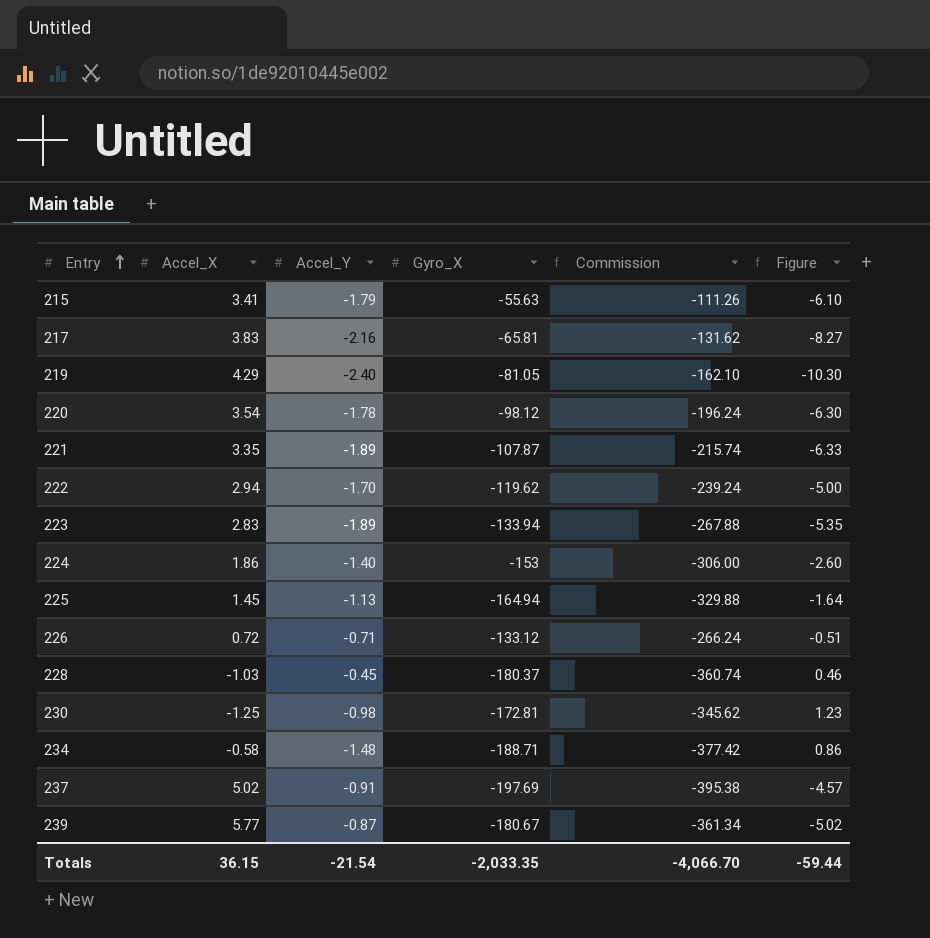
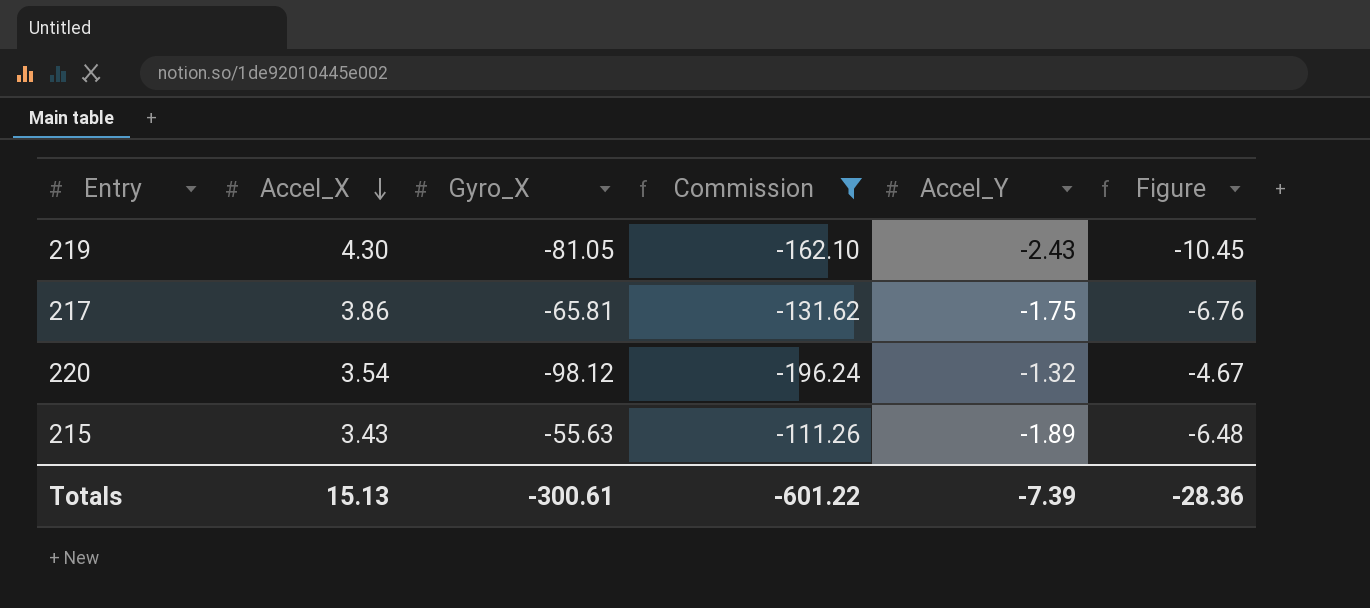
filter: none -> Commission >= -196.24
row order: Entry ascending -> Accel_X descending
column Accel_Y | position: 3 -> 5
219 | Accel_X: 4.29 -> 4.30
219 | Accel_Y: -2.40 -> -2.43
219 | Figure: -10.30 -> -10.45
217 | Accel_X: 3.83 -> 3.86
217 | Accel_Y: -2.16 -> -1.75
217 | Figure: -8.27 -> -6.76
220 | Accel_Y: -1.78 -> -1.32
220 | Figure: -6.30 -> -4.67
215 | Accel_X: 3.41 -> 3.43
215 | Accel_Y: -1.79 -> -1.89
215 | Figure: -6.10 -> -6.48
Totals | Accel_X: 36.15 -> 15.13
Totals | Gyro_X: -2,033.35 -> -300.61
Totals | Commission: -4,066.70 -> -601.22
Totals | Accel_Y: -21.54 -> -7.39
Totals | Figure: -59.44 -> -28.36

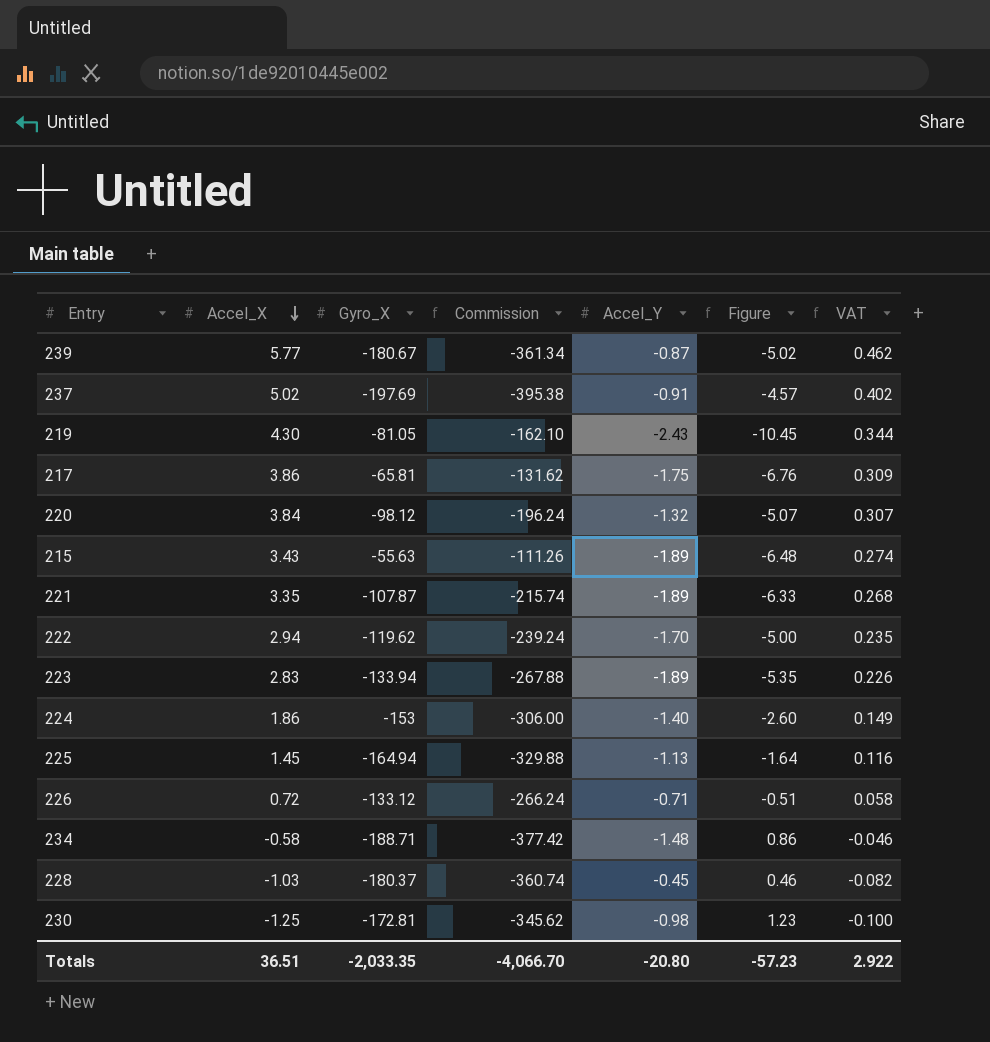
filter: Commission >= -196.24 -> none
column VAT | formula: none -> [Accel_X] * 0.08
220 | Accel_X: 3.54 -> 3.84
220 | Figure: -4.67 -> -5.07
Totals | Accel_X: 15.13 -> 36.51
Totals | Gyro_X: -300.61 -> -2,033.35
Totals | Commission: -601.22 -> -4,066.70
Totals | Accel_Y: -7.39 -> -20.80
Totals | Figure: -28.36 -> -57.23

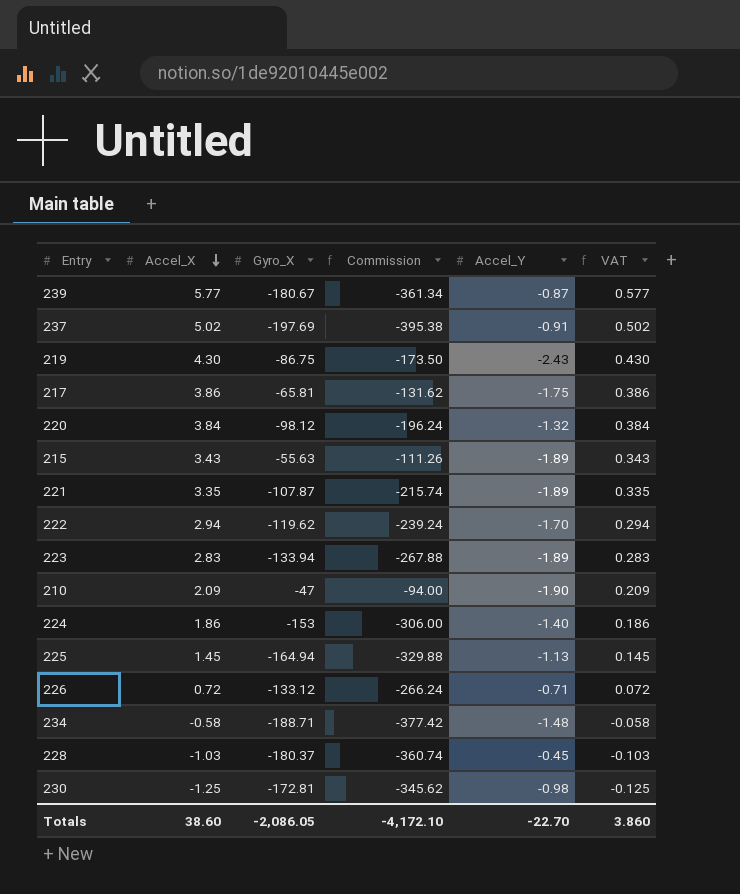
column Figure | formula: [Accel_X] * [Accel_Y] -> none
column VAT | formula: [Accel_X] * 0.08 -> [Accel_X] * 0.1
219 | Gyro_X: -81.05 -> -86.75
219 | Commission: -162.10 -> -173.50
row 210: none -> 2.09 | -47 | -94.00 | -1.90 | 0.209
Totals | Accel_X: 36.51 -> 38.60
Totals | Gyro_X: -2,033.35 -> -2,086.05
Totals | Commission: -4,066.70 -> -4,172.10
Totals | Accel_Y: -20.80 -> -22.70
Totals | VAT: 2.922 -> 3.860

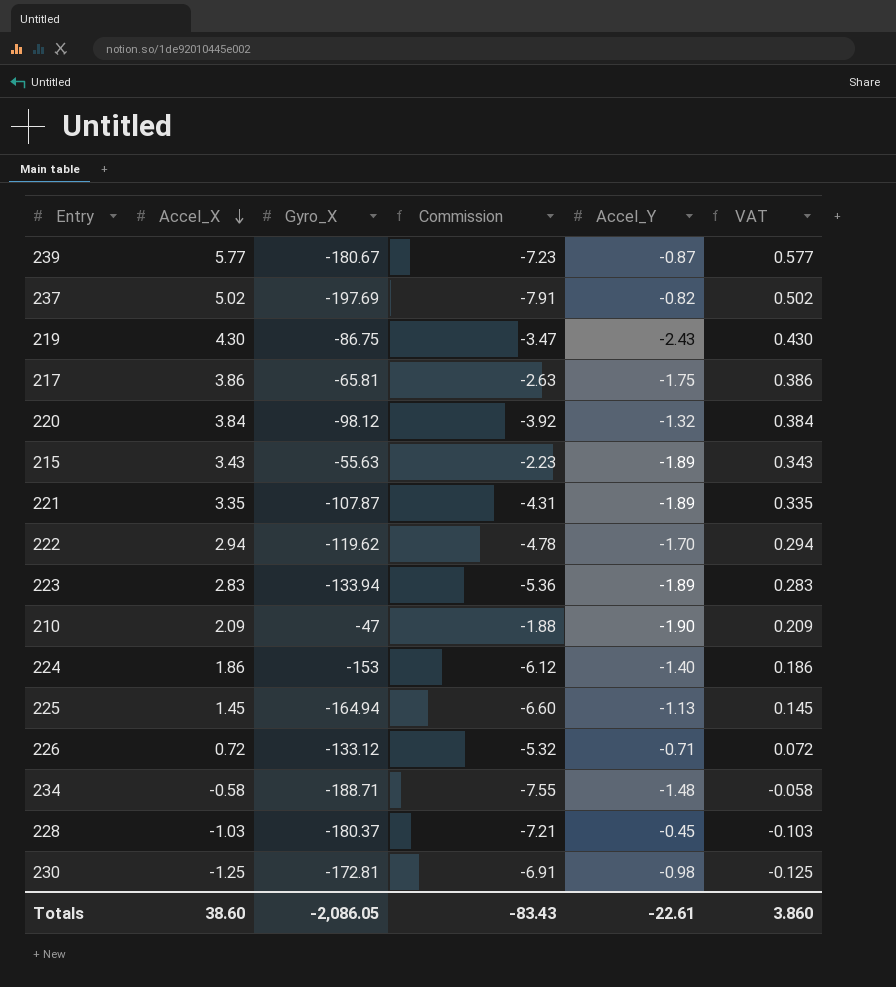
column Commission | formula: [Gyro_X] * 2 -> [Gyro_X] * 0.04
237 | Accel_Y: -0.91 -> -0.82
Totals | Commission: -4,172.10 -> -83.43
Totals | Accel_Y: -22.70 -> -22.61

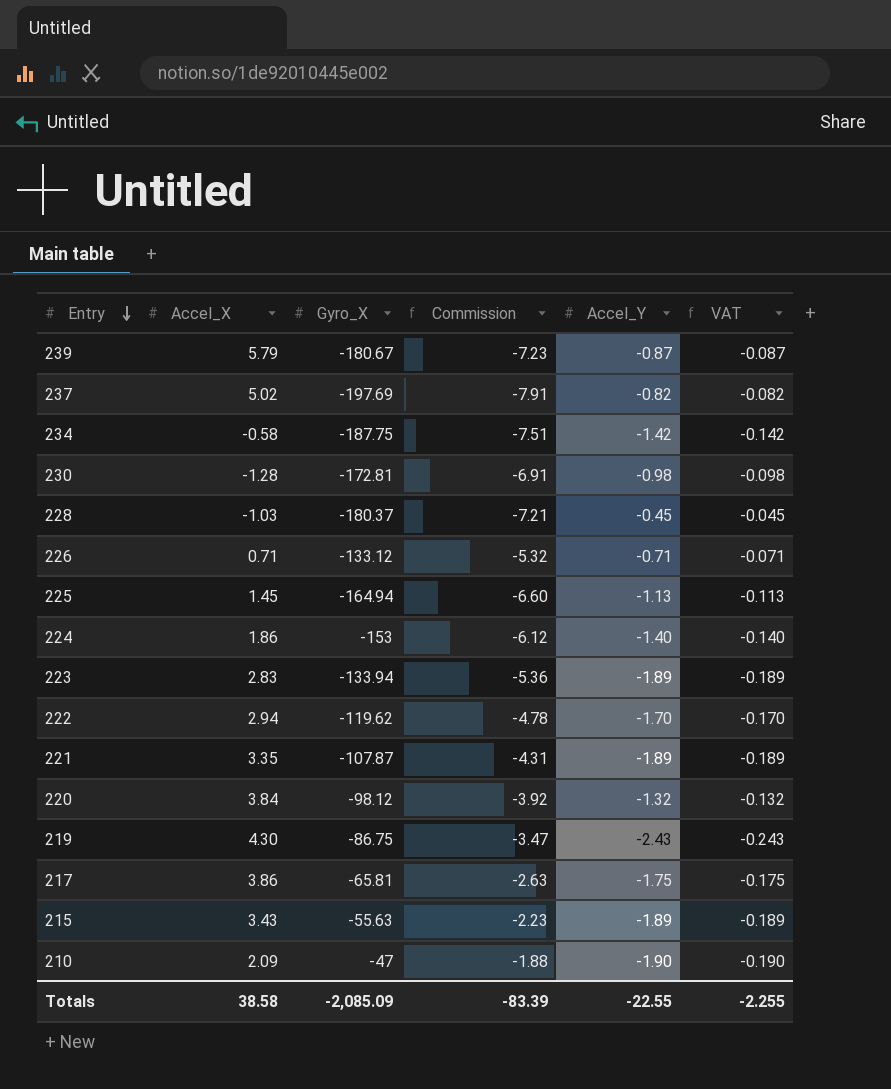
row order: Accel_X descending -> Entry descending
column VAT | formula: [Accel_X] * 0.1 -> [Accel_Y] * 0.1
239 | Accel_X: 5.77 -> 5.79
234 | Gyro_X: -188.71 -> -187.75
234 | Commission: -7.55 -> -7.51
234 | Accel_Y: -1.48 -> -1.42
230 | Accel_X: -1.25 -> -1.28
226 | Accel_X: 0.72 -> 0.71
Totals | Accel_X: 38.60 -> 38.58
Totals | Gyro_X: -2,086.05 -> -2,085.09
Totals | Commission: -83.43 -> -83.39
Totals | Accel_Y: -22.61 -> -22.55
Totals | VAT: 3.860 -> -2.255

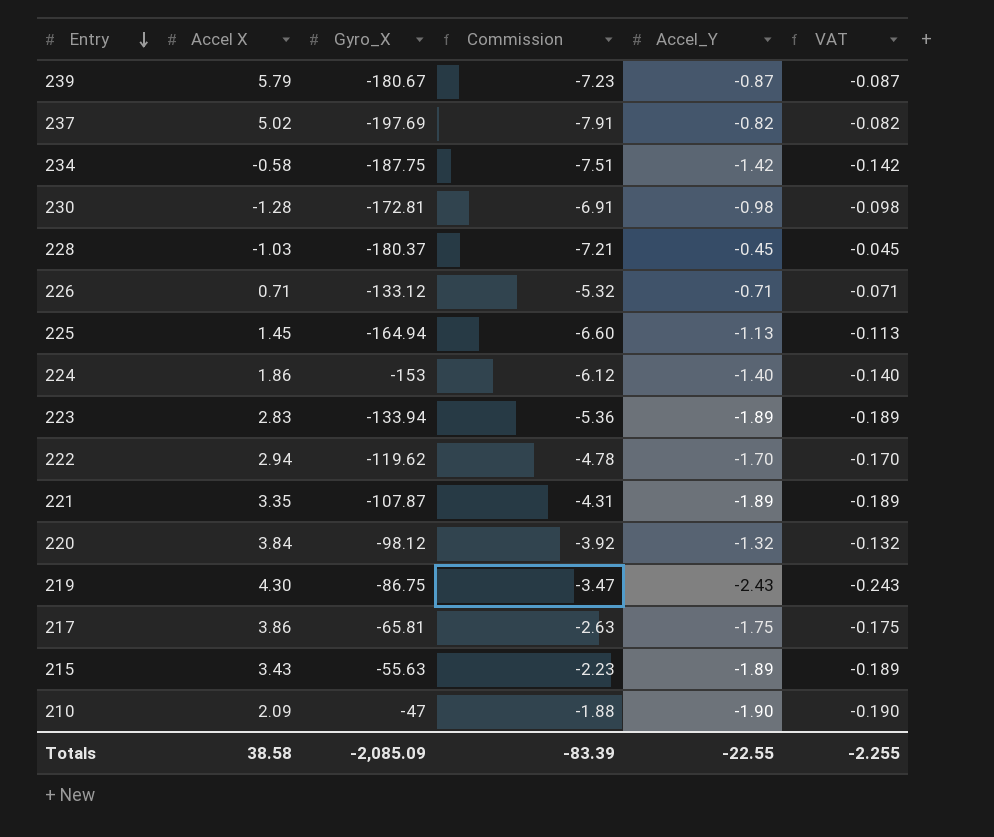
column name: Accel_X -> Accel X

